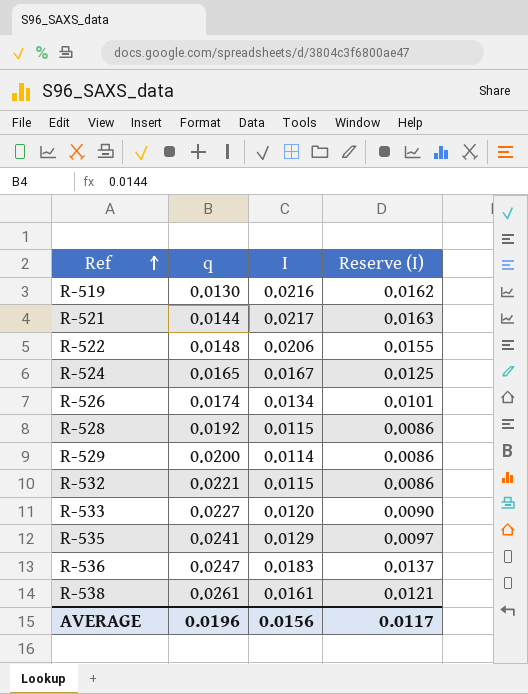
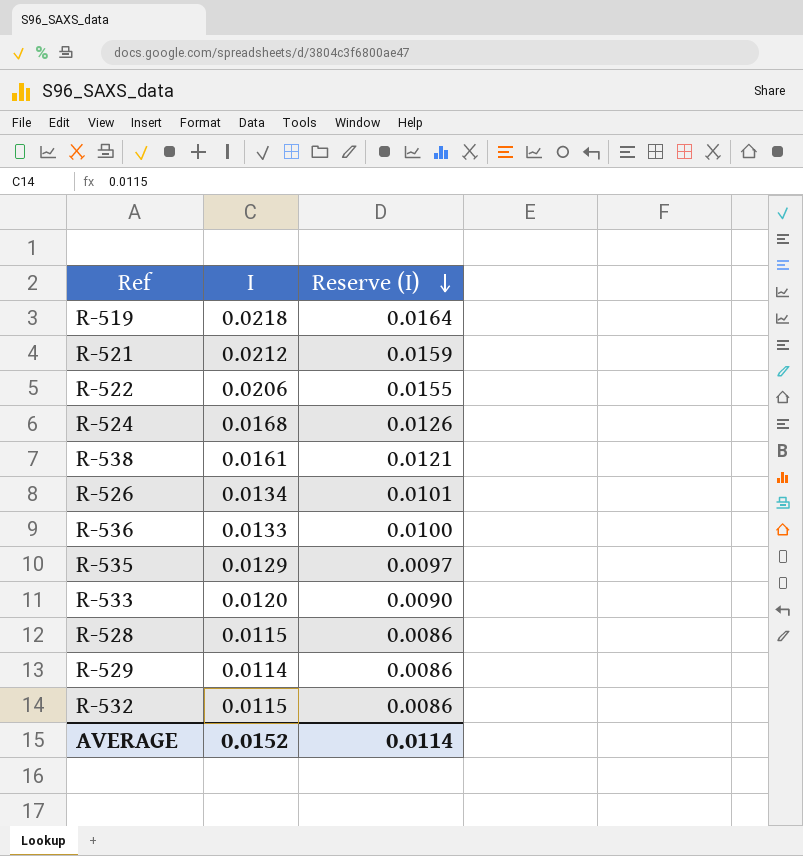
row order: Ref ascending -> Reserve (I) descending
column q | position: 2 -> none
R-519 | I: 0.0216 -> 0.0218
R-519 | Reserve (I): 0.0162 -> 0.0164
R-521 | I: 0.0217 -> 0.0212
R-521 | Reserve (I): 0.0163 -> 0.0159
R-524 | I: 0.0167 -> 0.0168
R-524 | Reserve (I): 0.0125 -> 0.0126
R-536 | I: 0.0183 -> 0.0133
R-536 | Reserve (I): 0.0137 -> 0.0100
AVERAGE | I: 0.0156 -> 0.0152
AVERAGE | Reserve (I): 0.0117 -> 0.0114

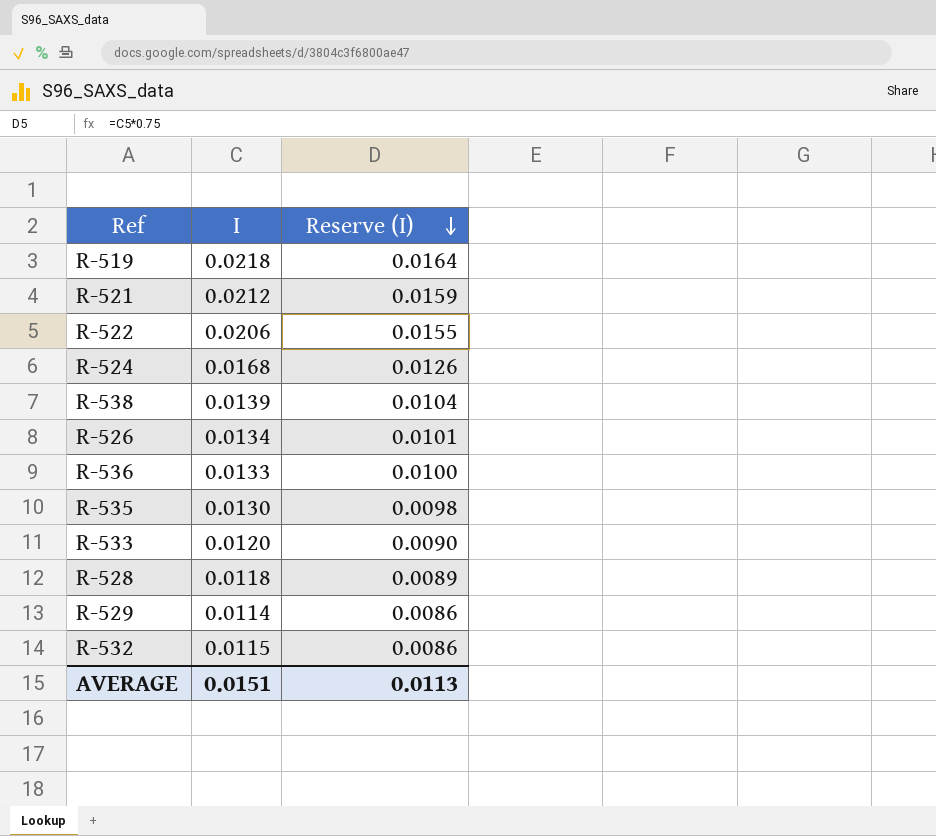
R-538 | I: 0.0161 -> 0.0139
R-538 | Reserve (I): 0.0121 -> 0.0104
R-535 | I: 0.0129 -> 0.0130
R-535 | Reserve (I): 0.0097 -> 0.0098
R-528 | I: 0.0115 -> 0.0118
R-528 | Reserve (I): 0.0086 -> 0.0089
AVERAGE | I: 0.0152 -> 0.0151
AVERAGE | Reserve (I): 0.0114 -> 0.0113

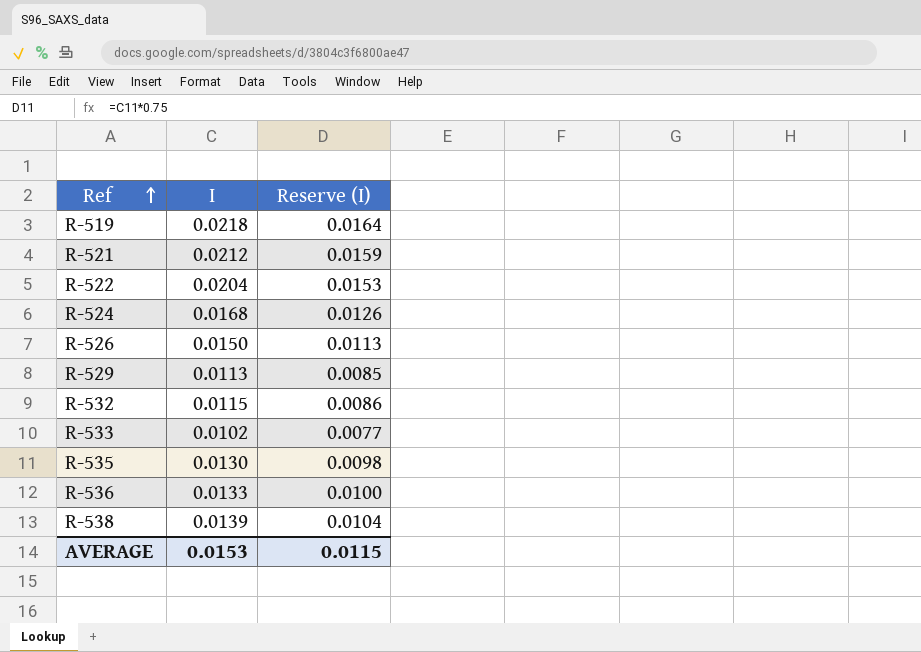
row order: Reserve (I) descending -> Ref ascending
row R-528: 0.0118 | 0.0089 -> none
R-522 | I: 0.0206 -> 0.0204
R-522 | Reserve (I): 0.0155 -> 0.0153
R-526 | I: 0.0134 -> 0.0150
R-526 | Reserve (I): 0.0101 -> 0.0113
R-529 | I: 0.0114 -> 0.0113
R-529 | Reserve (I): 0.0086 -> 0.0085
R-533 | I: 0.0120 -> 0.0102
R-533 | Reserve (I): 0.0090 -> 0.0077
AVERAGE | I: 0.0151 -> 0.0153
AVERAGE | Reserve (I): 0.0113 -> 0.0115

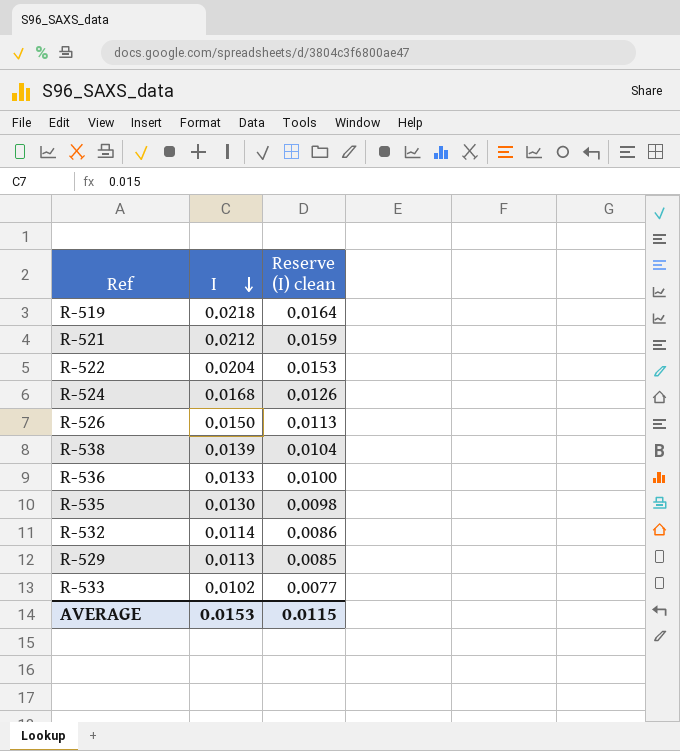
row order: Ref ascending -> I descending
column name: Reserve (I) -> Reserve (I) clean
R-532 | I: 0.0115 -> 0.0114

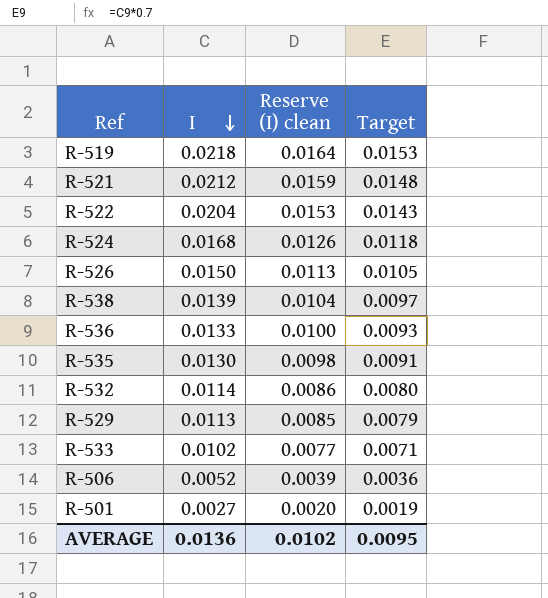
column Target | formula: none -> [I] * 0.7
row R-506: none -> 0.0052 | 0.0039 | 0.0036
row R-501: none -> 0.0027 | 0.0020 | 0.0019
AVERAGE | I: 0.0153 -> 0.0136
AVERAGE | Reserve (I) clean: 0.0115 -> 0.0102

